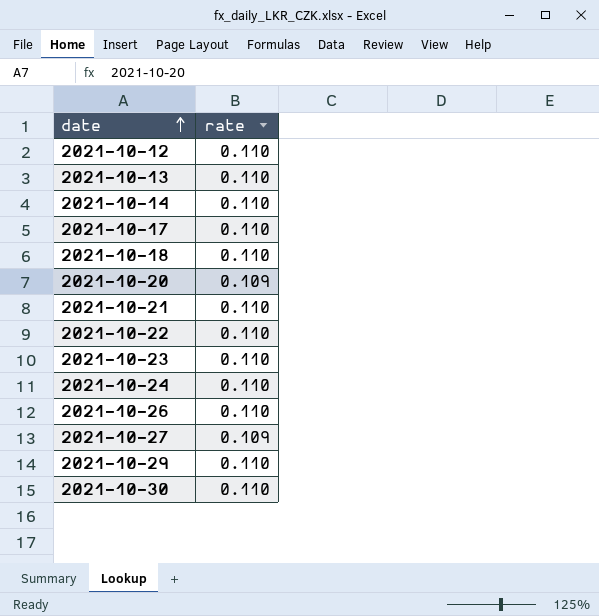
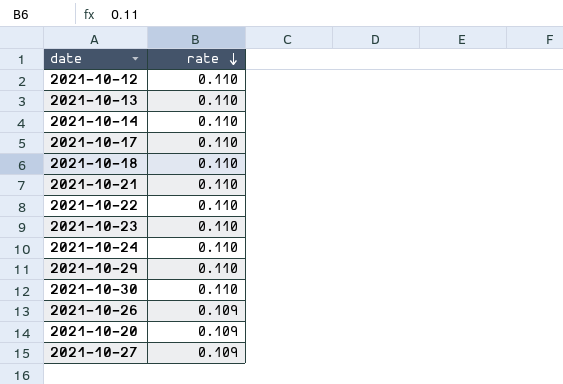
row order: date ascending -> rate descending
2021-10-26 | rate: 0.110 -> 0.109

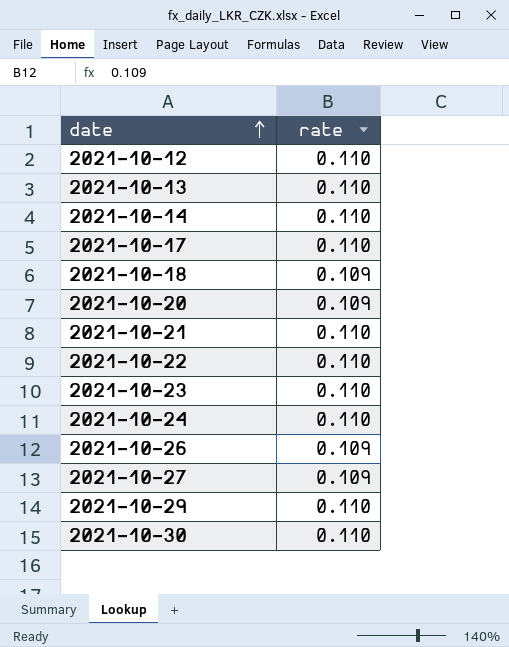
row order: rate descending -> date ascending
2021-10-18 | rate: 0.110 -> 0.109

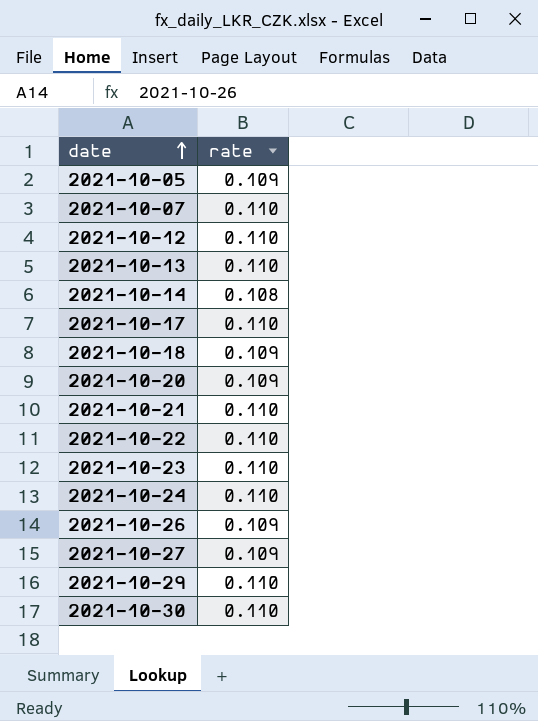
row 2021-10-05: none -> 0.109
row 2021-10-07: none -> 0.110
2021-10-14 | rate: 0.110 -> 0.108

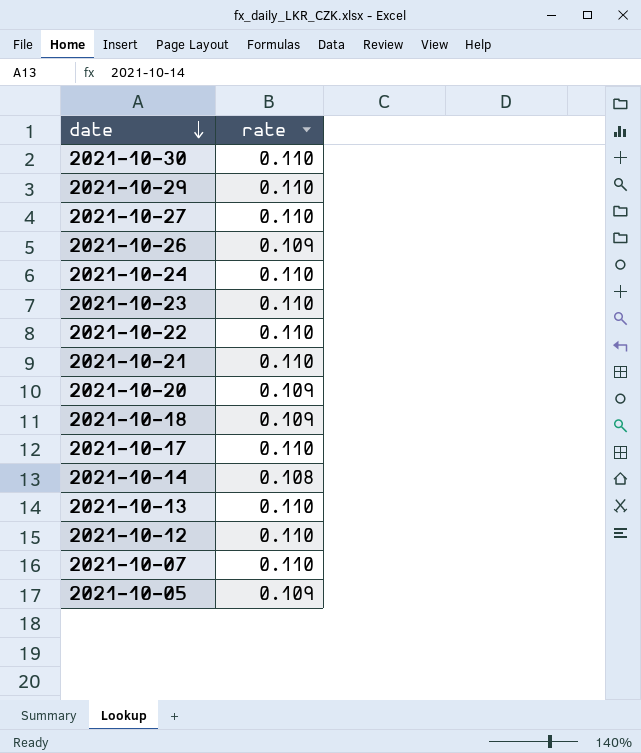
row order: date ascending -> date descending
2021-10-27 | rate: 0.109 -> 0.110

